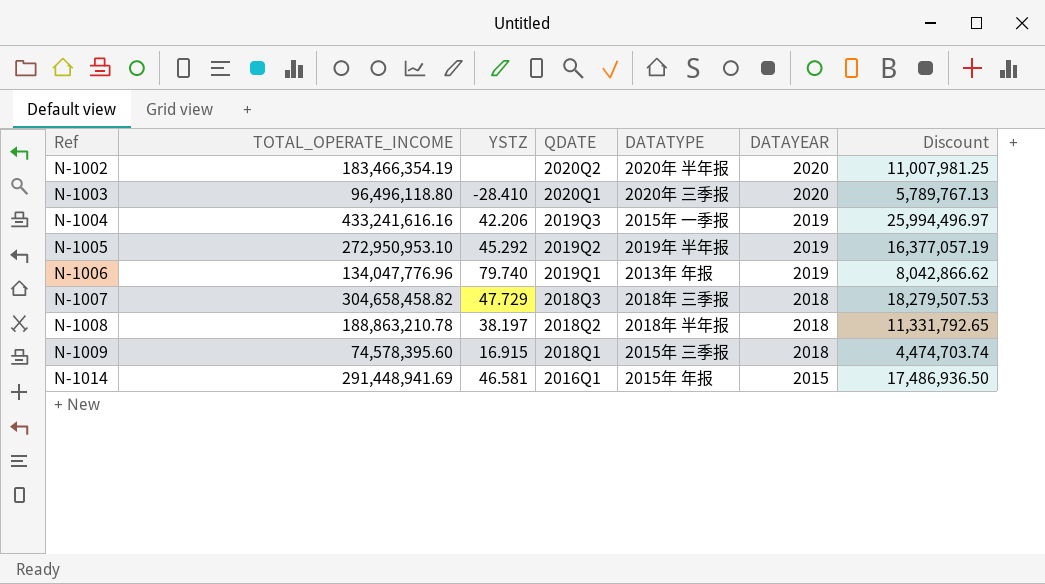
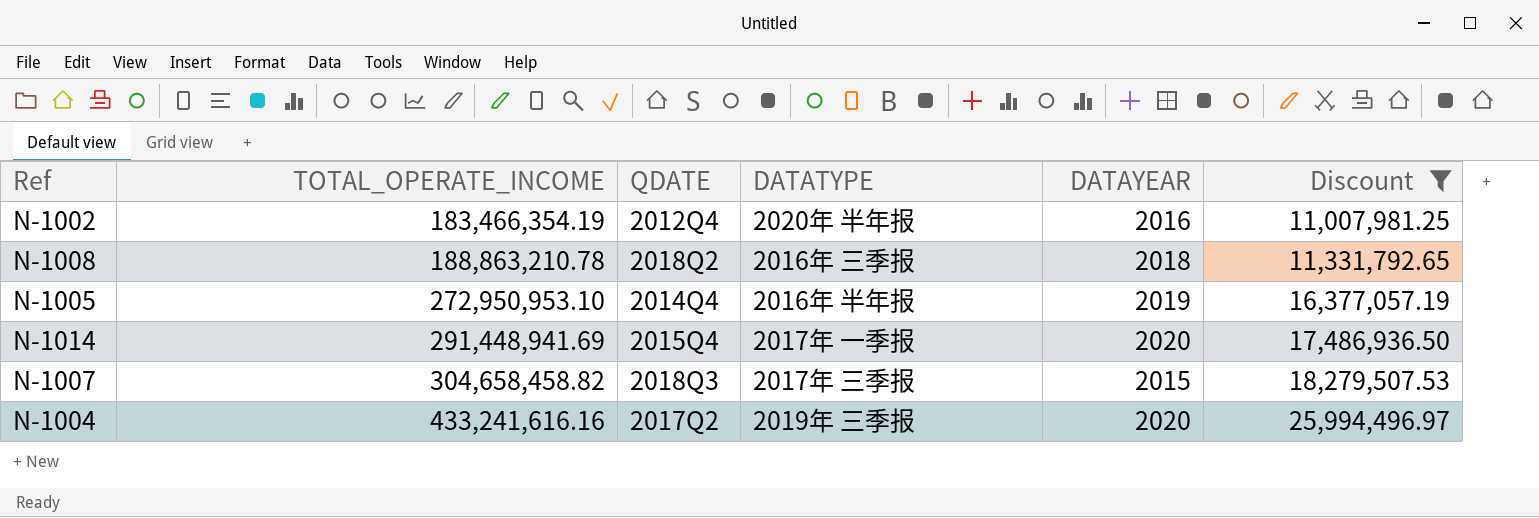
filter: none -> Discount >= 11,007,981.25
row order: Ref ascending -> TOTAL_OPERATE_INCOME ascending
column YSTZ | position: 3 -> none
N-1002 | QDATE: 2020Q2 -> 2012Q4
N-1002 | DATAYEAR: 2020 -> 2016
N-1008 | DATATYPE: 2018年 半年报 -> 2016年 三季报
N-1005 | QDATE: 2019Q2 -> 2014Q4
N-1005 | DATATYPE: 2019年 半年报 -> 2016年 半年报
N-1014 | QDATE: 2016Q1 -> 2015Q4
N-1014 | DATATYPE: 2015年 年报 -> 2017年 一季报
N-1014 | DATAYEAR: 2015 -> 2020
N-1007 | DATATYPE: 2018年 三季报 -> 2017年 三季报
N-1007 | DATAYEAR: 2018 -> 2015
N-1004 | QDATE: 2019Q3 -> 2017Q2
N-1004 | DATATYPE: 2015年 一季报 -> 2019年 三季报
N-1004 | DATAYEAR: 2019 -> 2020

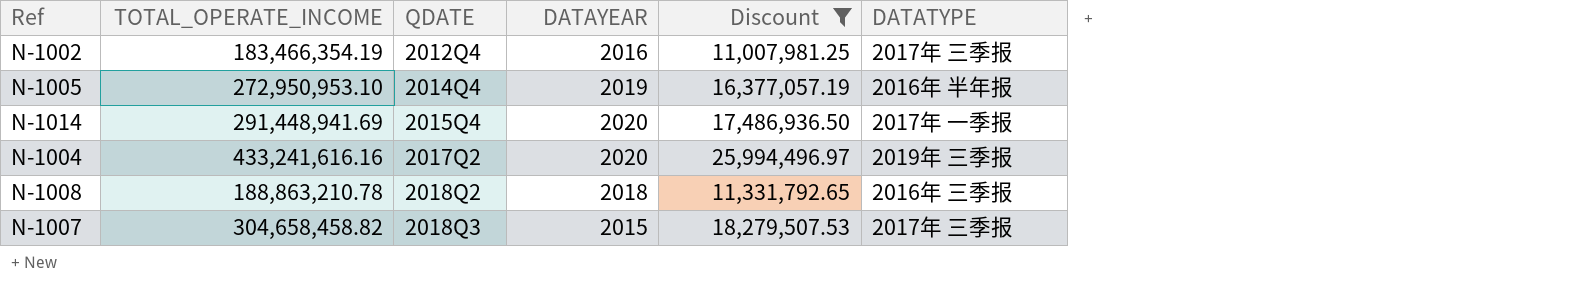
row order: TOTAL_OPERATE_INCOME ascending -> QDATE ascending
column DATATYPE | position: 4 -> 6
N-1002 | DATATYPE: 2020年 半年报 -> 2017年 三季报

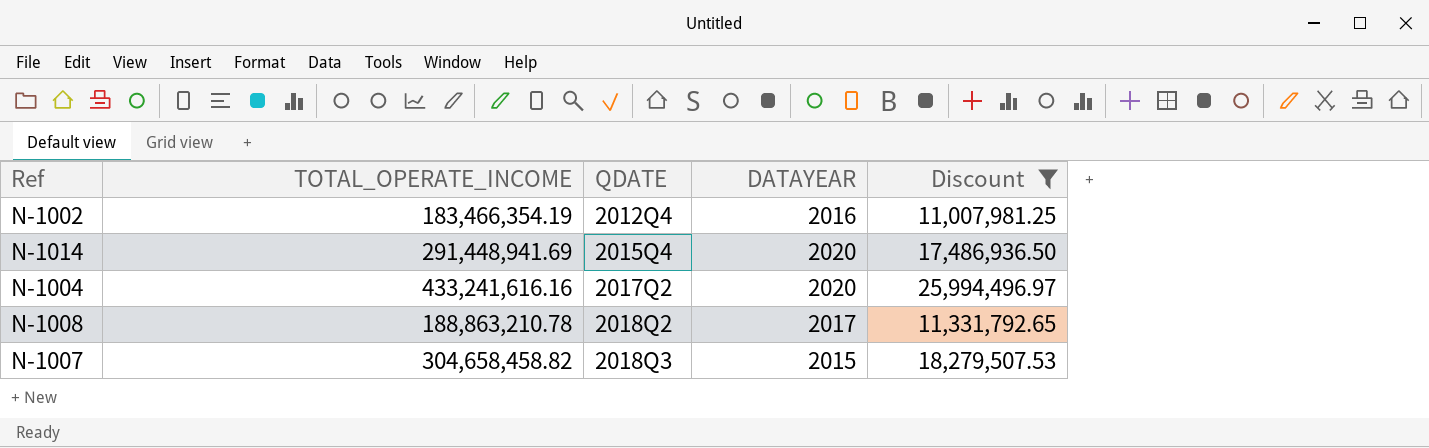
column DATATYPE | position: 6 -> none
row N-1005: 272,950,953.10 | 2014Q4 | 2019 | 16,377,057.19 | 2016年 半年报 -> none
N-1008 | DATAYEAR: 2018 -> 2017

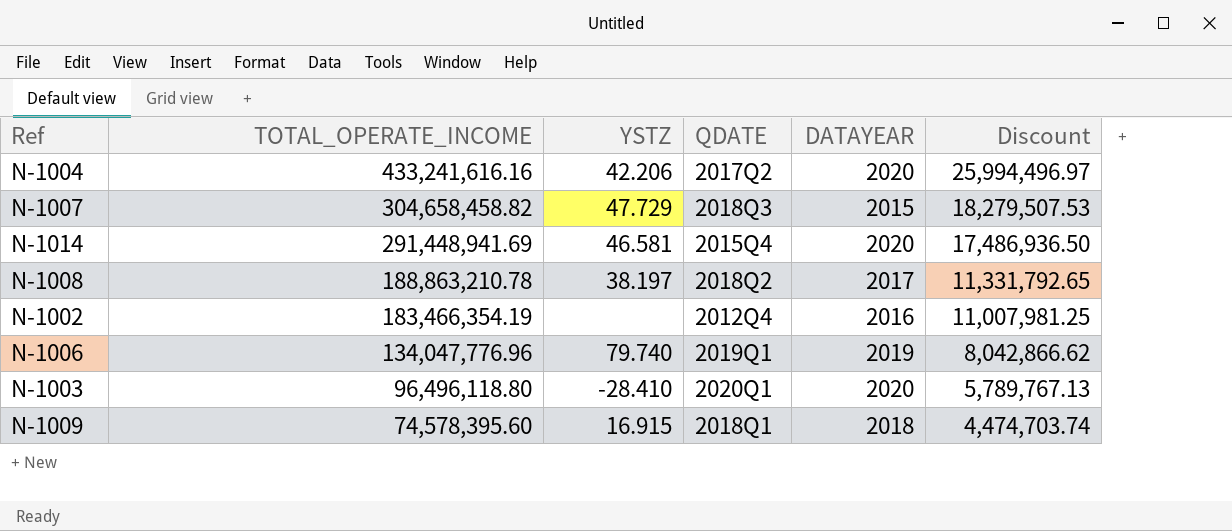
filter: Discount >= 11,007,981.25 -> none
row order: QDATE ascending -> TOTAL_OPERATE_INCOME descending
column YSTZ | position: none -> 3

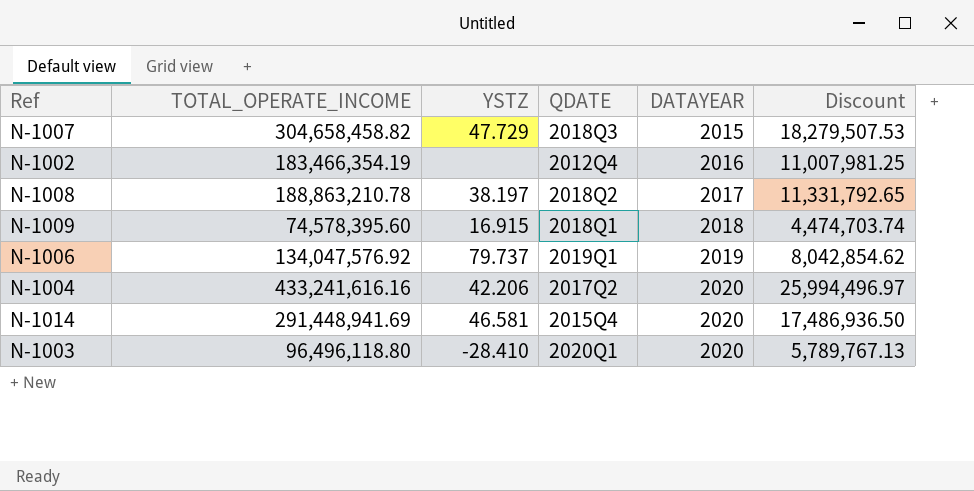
row order: TOTAL_OPERATE_INCOME descending -> DATAYEAR ascending
N-1006 | TOTAL_OPERATE_INCOME: 134,047,776.96 -> 134,047,576.92
N-1006 | YSTZ: 79.740 -> 79.737
N-1006 | Discount: 8,042,866.62 -> 8,042,854.62

